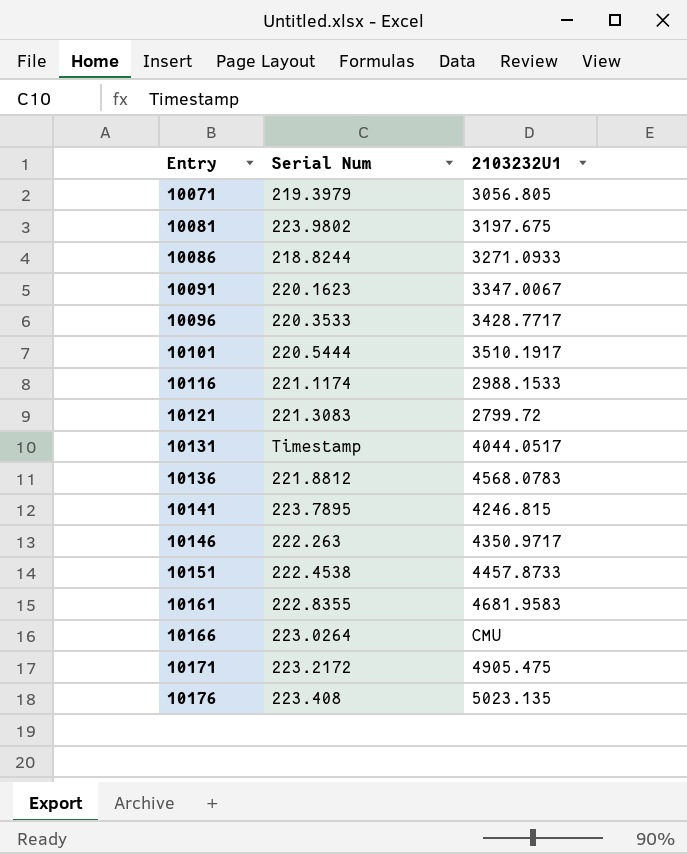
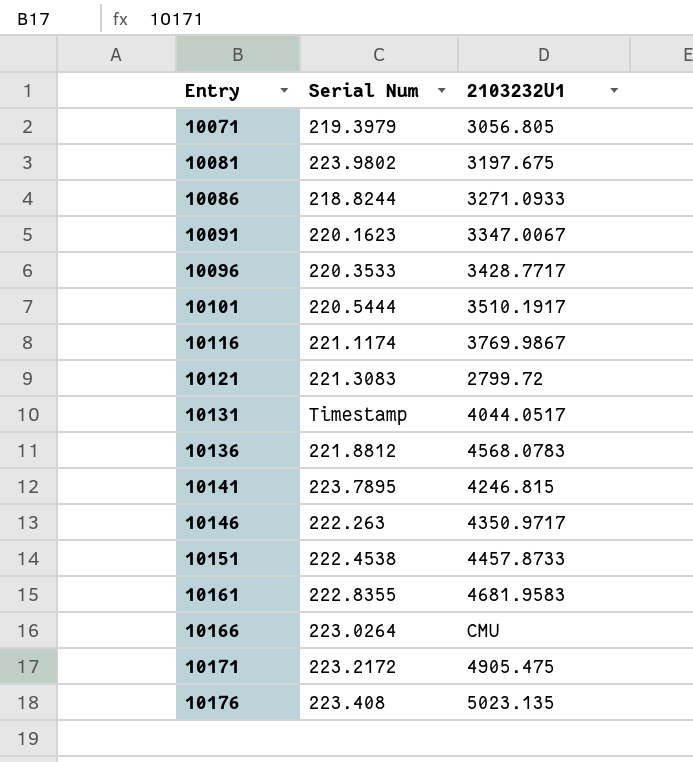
10116 | 2103232U1: 2988.1533 -> 3769.9867

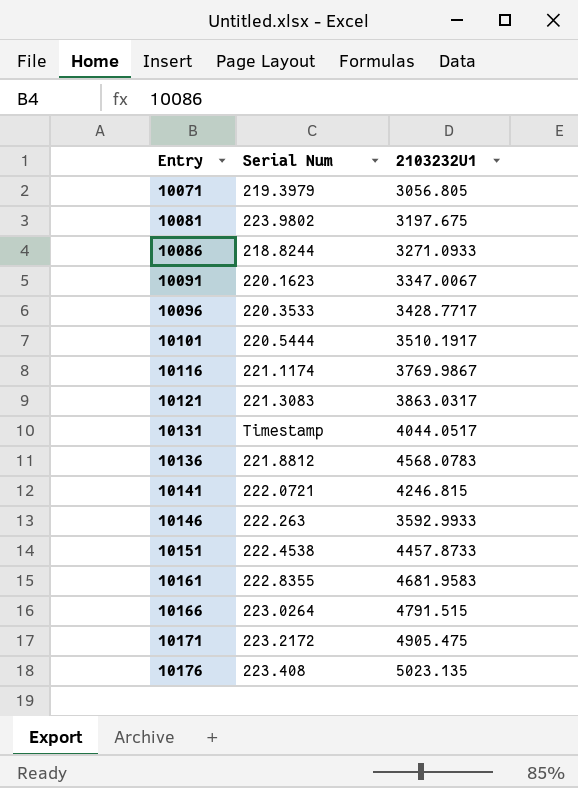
10121 | 2103232U1: 2799.72 -> 3863.0317
10141 | Serial Num: 223.7895 -> 222.0721
10146 | 2103232U1: 4350.9717 -> 3592.9933
10166 | 2103232U1: CMU -> 4791.515

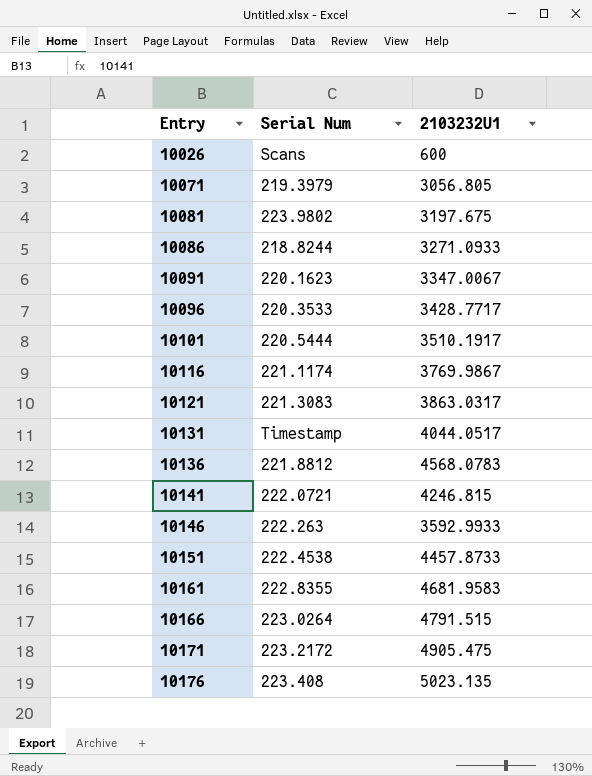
row 10026: none -> Scans | 600

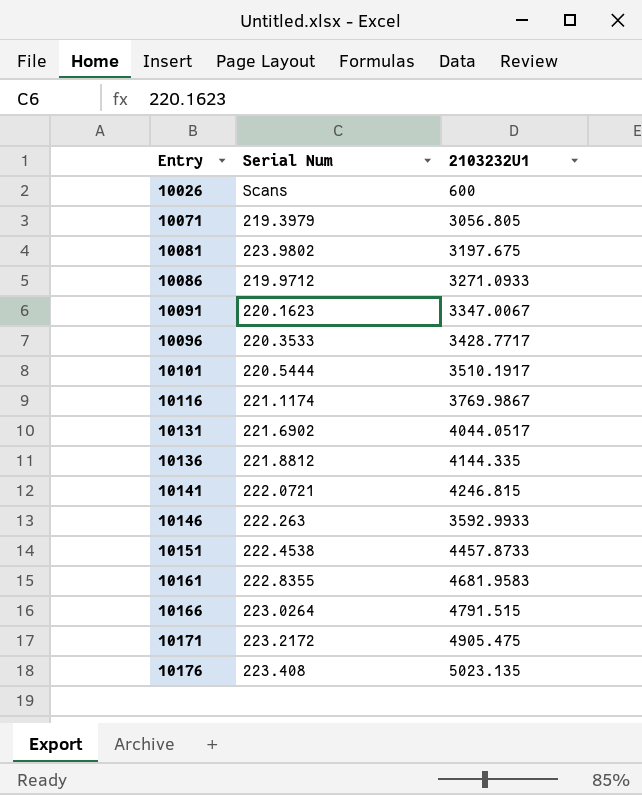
row 10121: 221.3083 | 3863.0317 -> none
10086 | Serial Num: 218.8244 -> 219.9712
10131 | Serial Num: Timestamp -> 221.6902
10136 | 2103232U1: 4568.0783 -> 4144.335

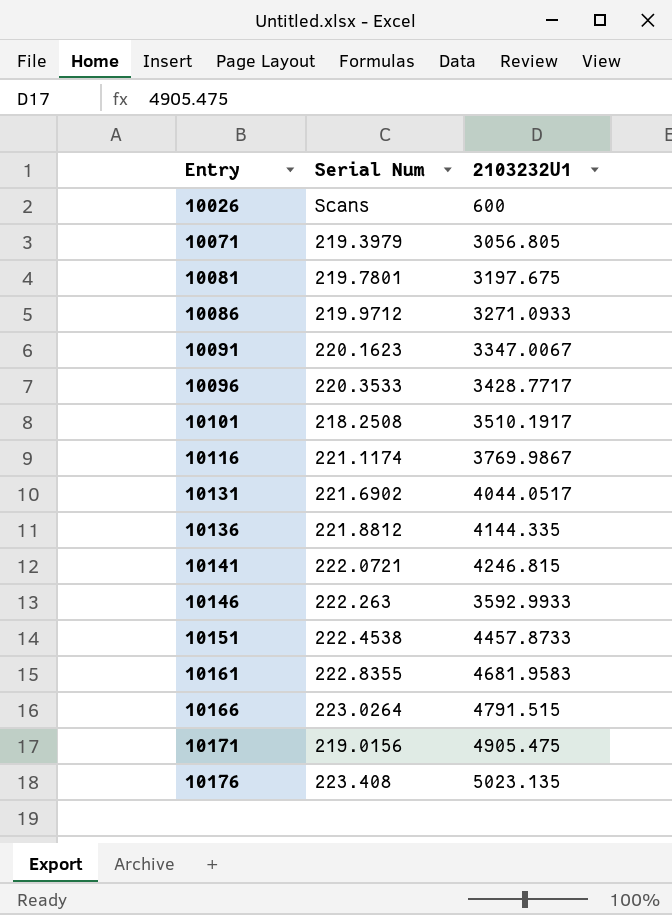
10081 | Serial Num: 223.9802 -> 219.7801
10101 | Serial Num: 220.5444 -> 218.2508
10171 | Serial Num: 223.2172 -> 219.0156

